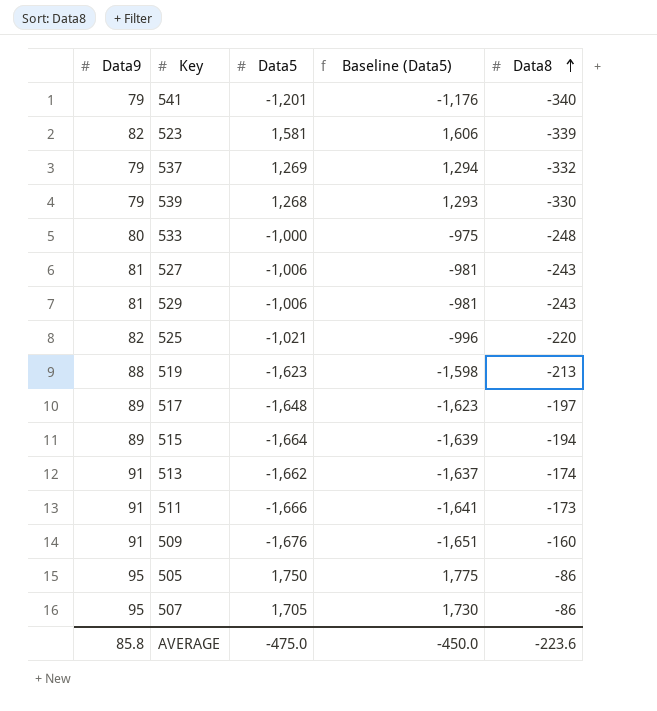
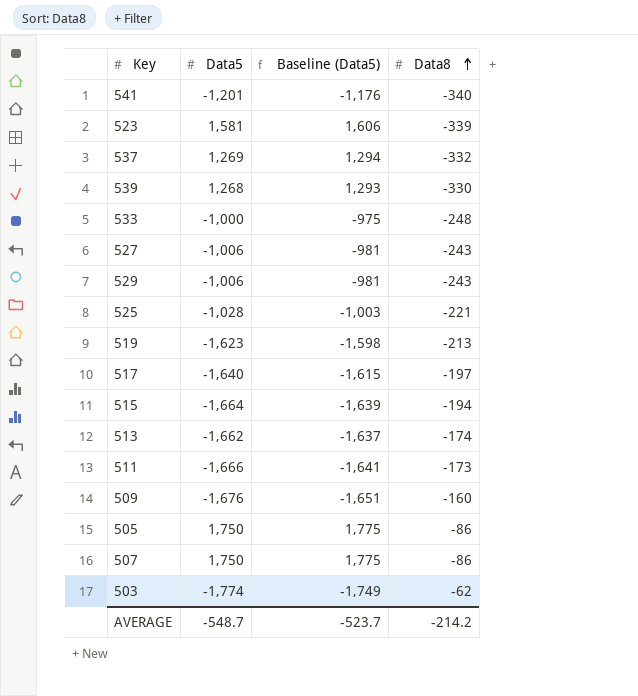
column Data9 | position: 1 -> none
525 | Data5: -1,021 -> -1,028
525 | Baseline (Data5): -996 -> -1,003
525 | Data8: -220 -> -221
517 | Data5: -1,648 -> -1,640
517 | Baseline (Data5): -1,623 -> -1,615
507 | Data5: 1,705 -> 1,750
507 | Baseline (Data5): 1,730 -> 1,775
row 503: none -> -1,774 | -1,749 | -62
AVERAGE | Data5: -475.0 -> -548.7
AVERAGE | Baseline (Data5): -450.0 -> -523.7
AVERAGE | Data8: -223.6 -> -214.2

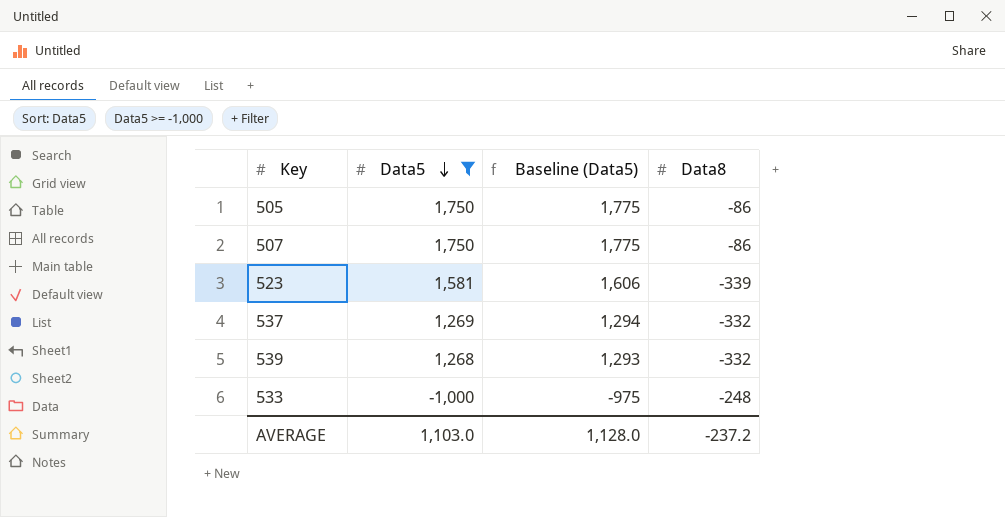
filter: none -> Data5 >= -1,000
row order: Data8 ascending -> Data5 descending
539 | Data8: -330 -> -332
AVERAGE | Data5: -548.7 -> 1,103.0
AVERAGE | Baseline (Data5): -523.7 -> 1,128.0
AVERAGE | Data8: -214.2 -> -237.2

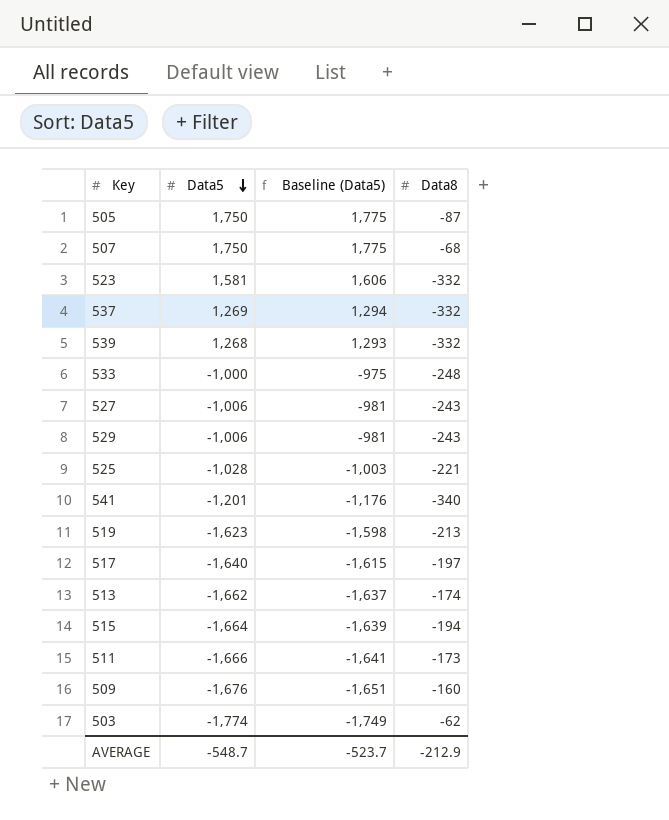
filter: Data5 >= -1,000 -> none
505 | Data8: -86 -> -87
507 | Data8: -86 -> -68
523 | Data8: -339 -> -332
AVERAGE | Data5: 1,103.0 -> -548.7
AVERAGE | Baseline (Data5): 1,128.0 -> -523.7
AVERAGE | Data8: -237.2 -> -212.9

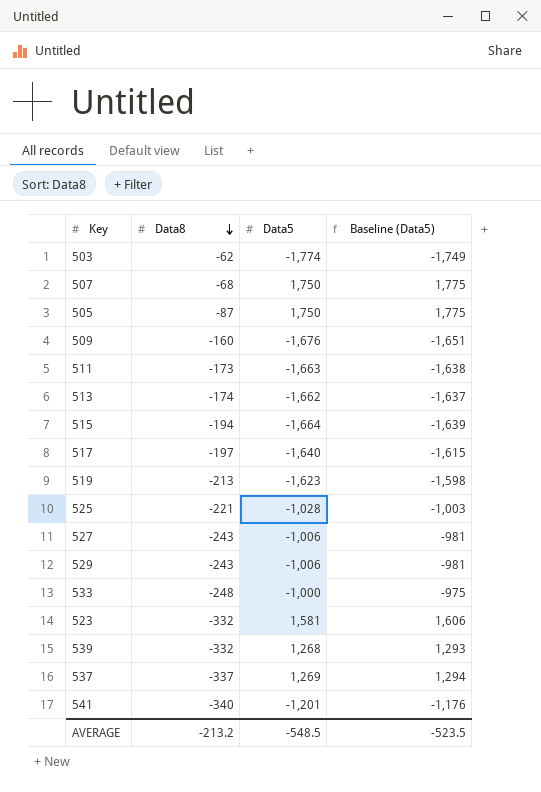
row order: Data5 descending -> Data8 descending
column Data8 | position: 4 -> 2
511 | Data5: -1,666 -> -1,663
511 | Baseline (Data5): -1,641 -> -1,638
537 | Data8: -332 -> -337
AVERAGE | Data8: -212.9 -> -213.2
AVERAGE | Data5: -548.7 -> -548.5
AVERAGE | Baseline (Data5): -523.7 -> -523.5

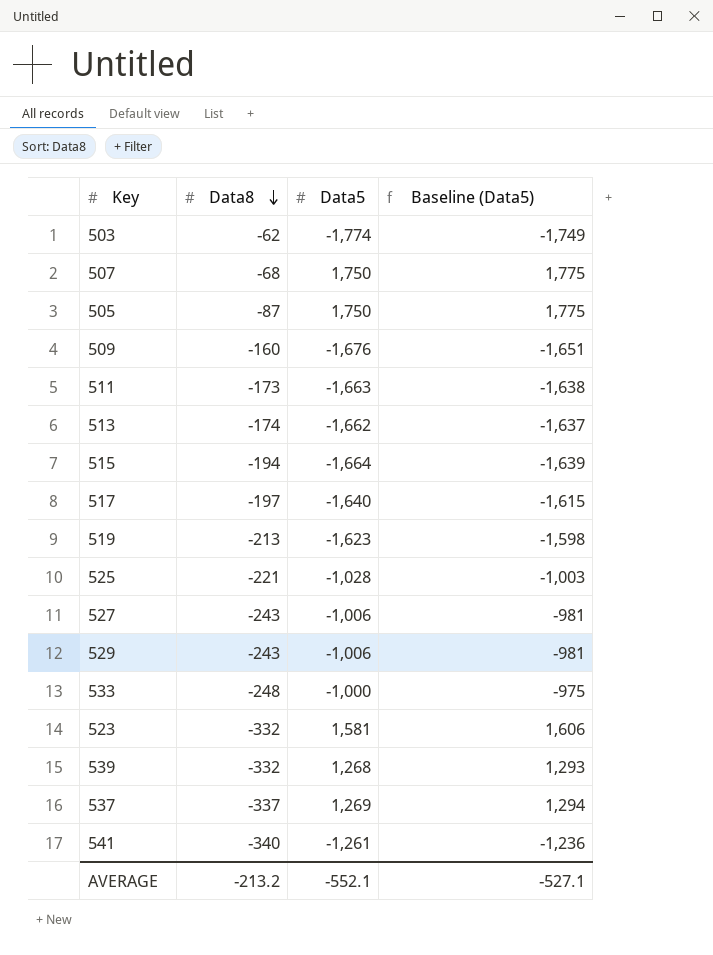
541 | Data5: -1,201 -> -1,261
541 | Baseline (Data5): -1,176 -> -1,236
AVERAGE | Data5: -548.5 -> -552.1
AVERAGE | Baseline (Data5): -523.5 -> -527.1

